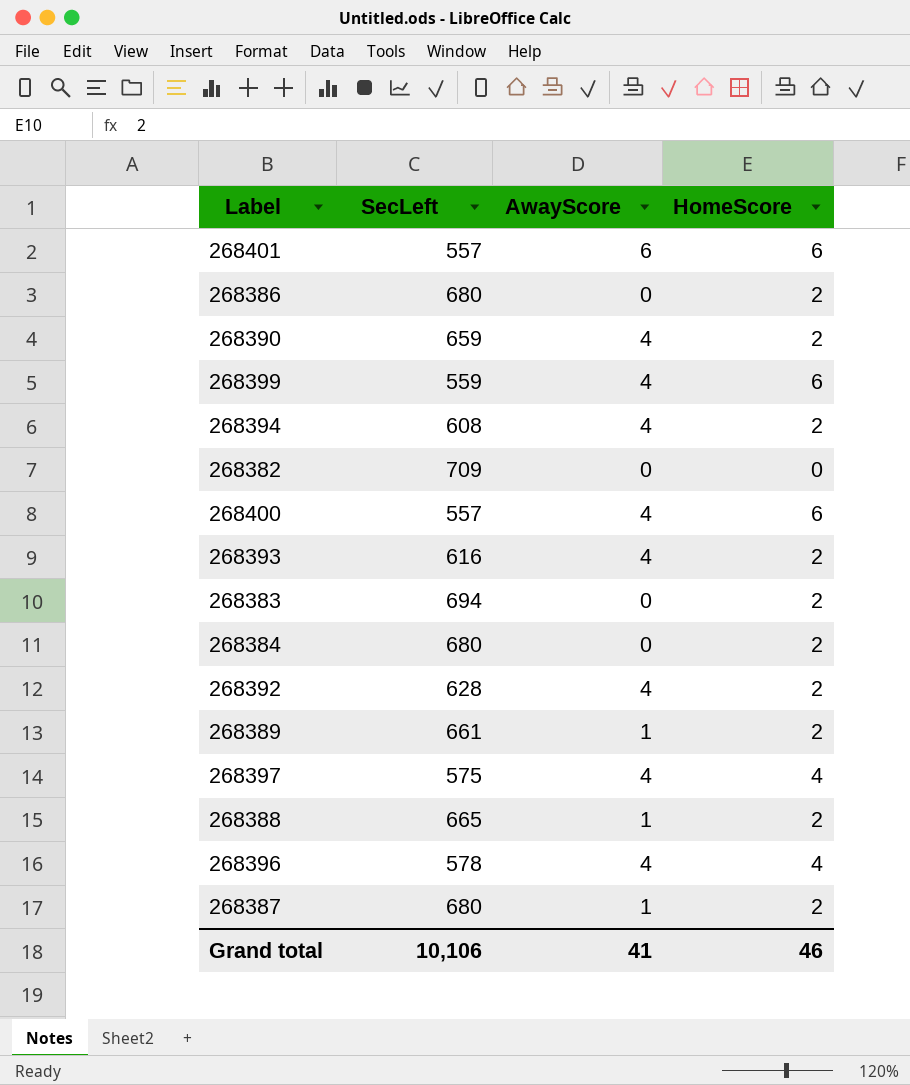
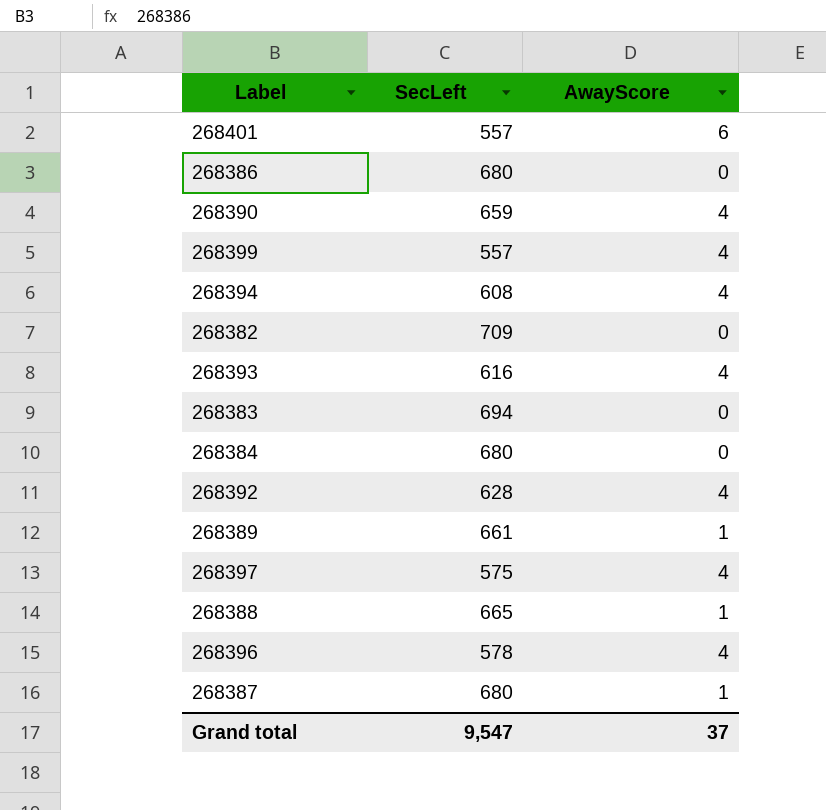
column HomeScore | position: 4 -> none
row 268400: 557 | 4 | 6 -> none
268399 | SecLeft: 559 -> 557
Grand total | SecLeft: 10,106 -> 9,547
Grand total | AwayScore: 41 -> 37

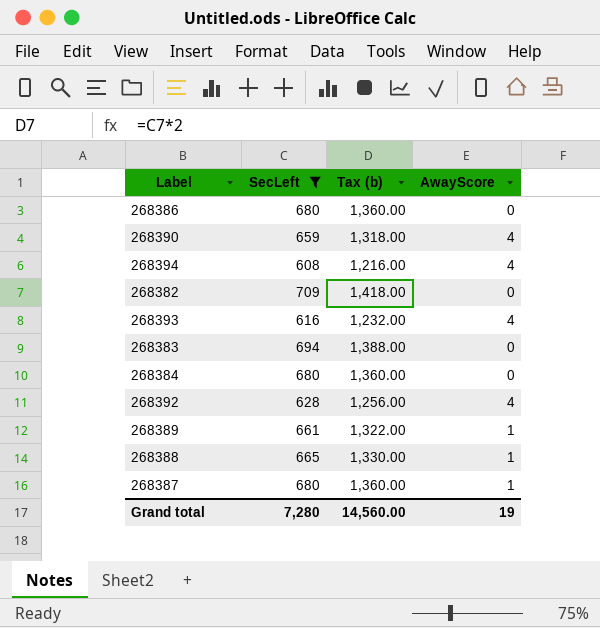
filter: none -> SecLeft >= 608
column Tax (b) | formula: none -> [SecLeft] * 2
Grand total | SecLeft: 9,547 -> 7,280
Grand total | AwayScore: 37 -> 19

